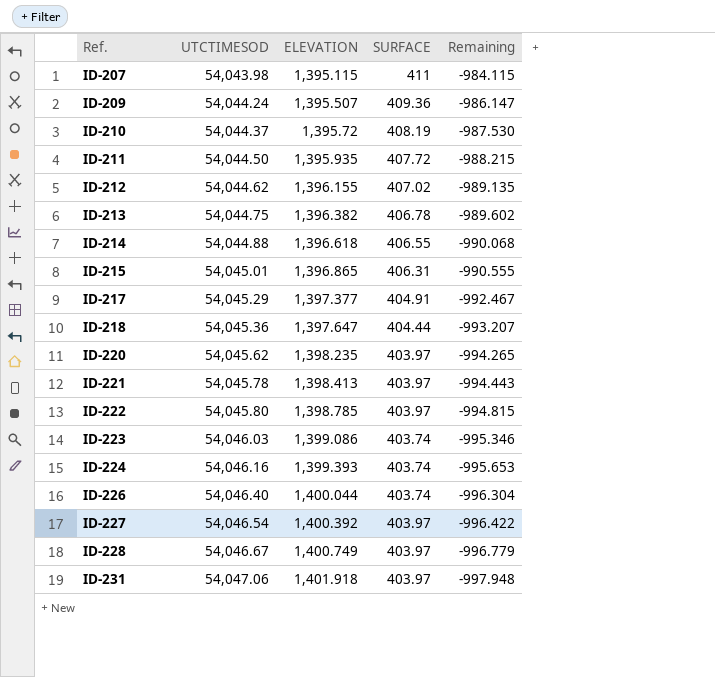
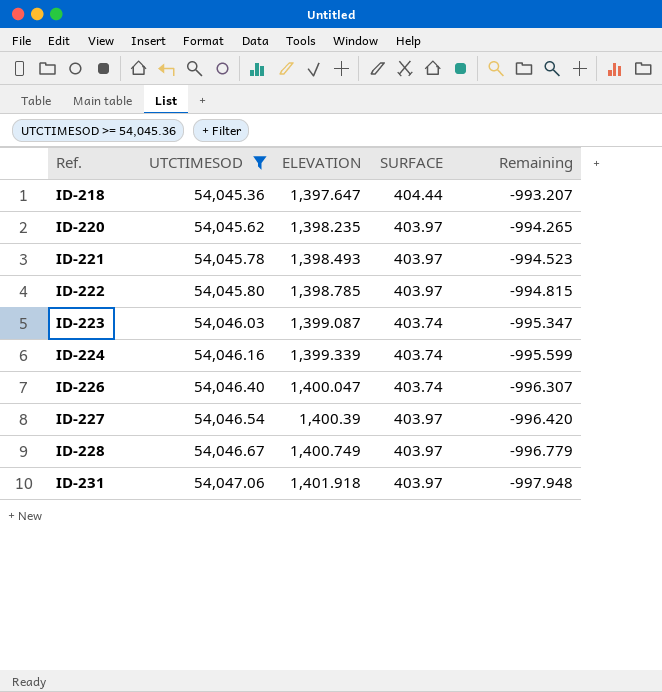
filter: none -> UTCTIMESOD >= 54,045.36
ID-221 | ELEVATION: 1,398.413 -> 1,398.493
ID-221 | Remaining: -994.443 -> -994.523
ID-223 | ELEVATION: 1,399.086 -> 1,399.087
ID-223 | Remaining: -995.346 -> -995.347
ID-224 | ELEVATION: 1,399.393 -> 1,399.339
ID-224 | Remaining: -995.653 -> -995.599
ID-226 | ELEVATION: 1,400.044 -> 1,400.047
ID-226 | Remaining: -996.304 -> -996.307
ID-227 | ELEVATION: 1,400.392 -> 1,400.39
ID-227 | Remaining: -996.422 -> -996.420

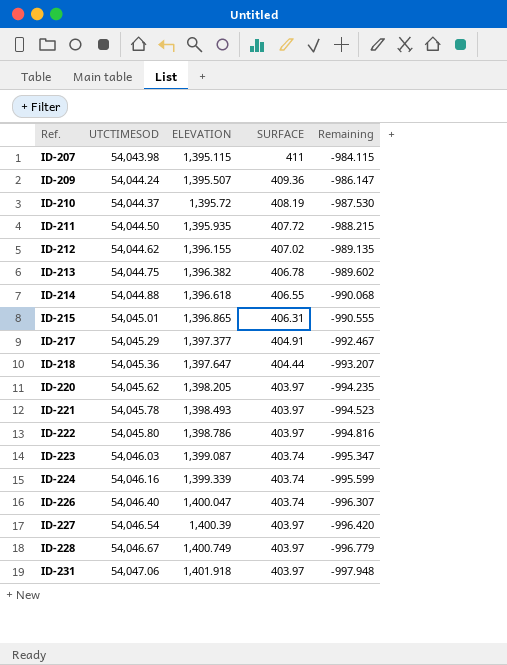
filter: UTCTIMESOD >= 54,045.36 -> none
ID-220 | ELEVATION: 1,398.235 -> 1,398.205
ID-220 | Remaining: -994.265 -> -994.235
ID-222 | ELEVATION: 1,398.785 -> 1,398.786
ID-222 | Remaining: -994.815 -> -994.816

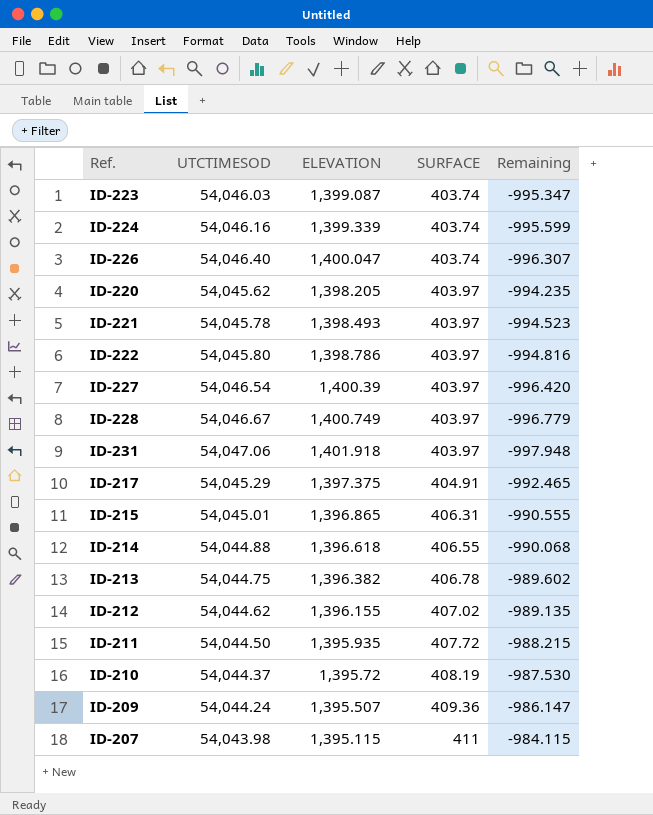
row order: Ref. ascending -> SURFACE ascending
row ID-218: 54,045.36 | 1,397.647 | 404.44 | -993.207 -> none
ID-217 | ELEVATION: 1,397.377 -> 1,397.375
ID-217 | Remaining: -992.467 -> -992.465

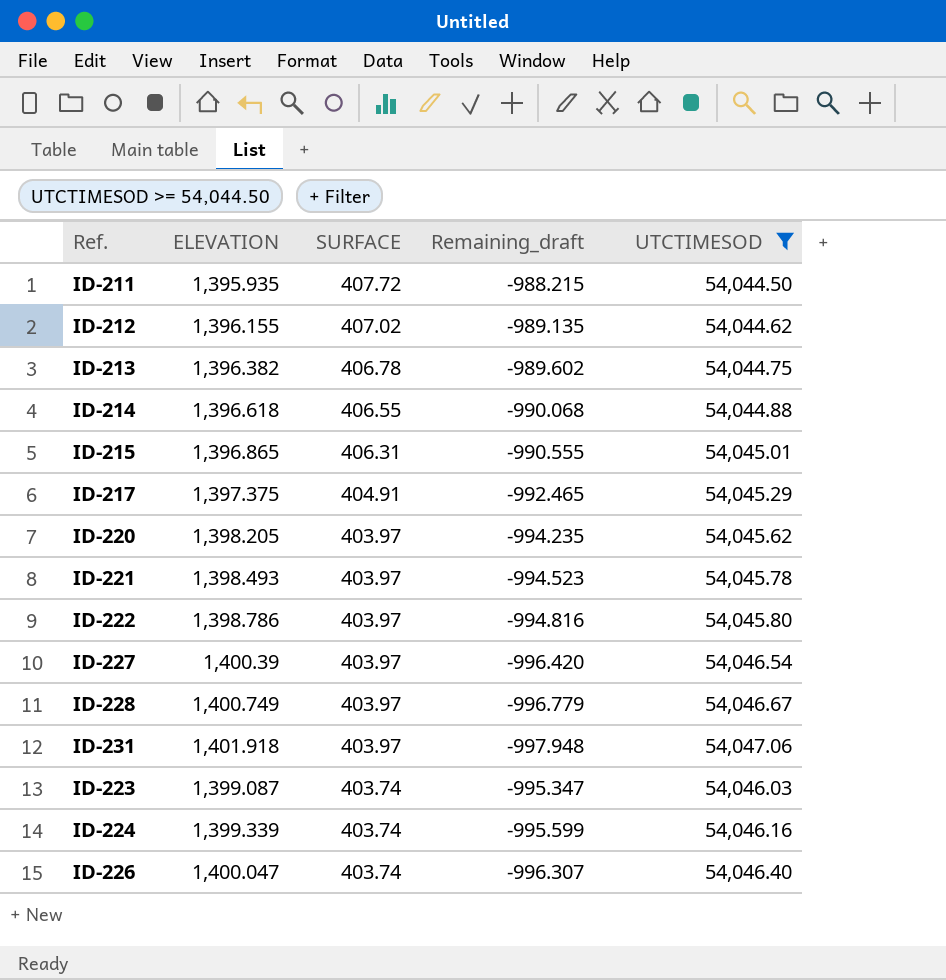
filter: none -> UTCTIMESOD >= 54,044.50
row order: SURFACE ascending -> SURFACE descending
column name: Remaining -> Remaining_draft
column UTCTIMESOD | position: 2 -> 5

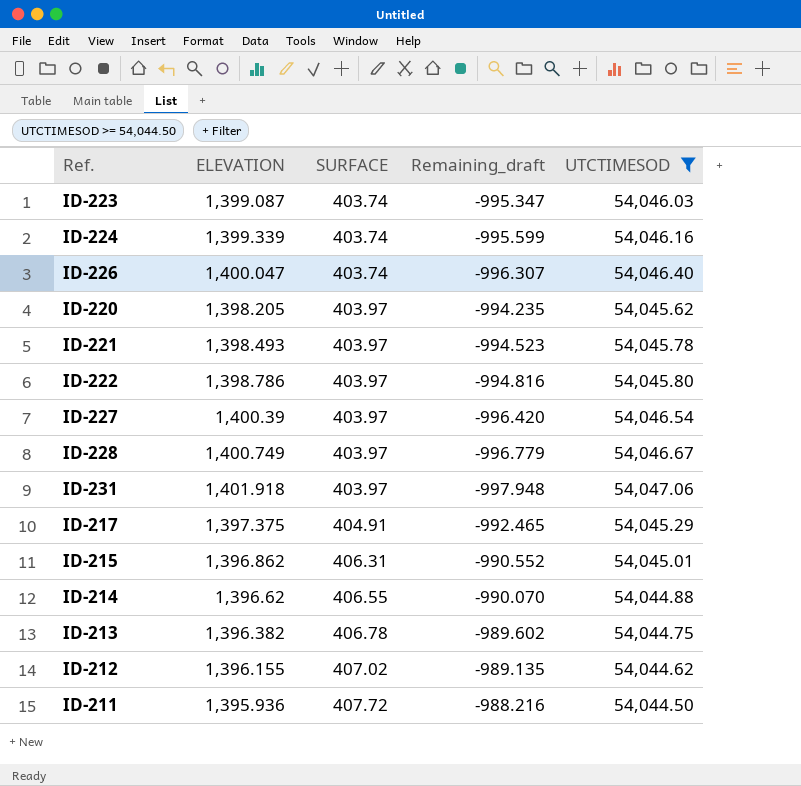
row order: SURFACE descending -> SURFACE ascending
ID-215 | ELEVATION: 1,396.865 -> 1,396.862
ID-215 | Remaining_draft: -990.555 -> -990.552
ID-214 | ELEVATION: 1,396.618 -> 1,396.62
ID-214 | Remaining_draft: -990.068 -> -990.070
ID-211 | ELEVATION: 1,395.935 -> 1,395.936
ID-211 | Remaining_draft: -988.215 -> -988.216

